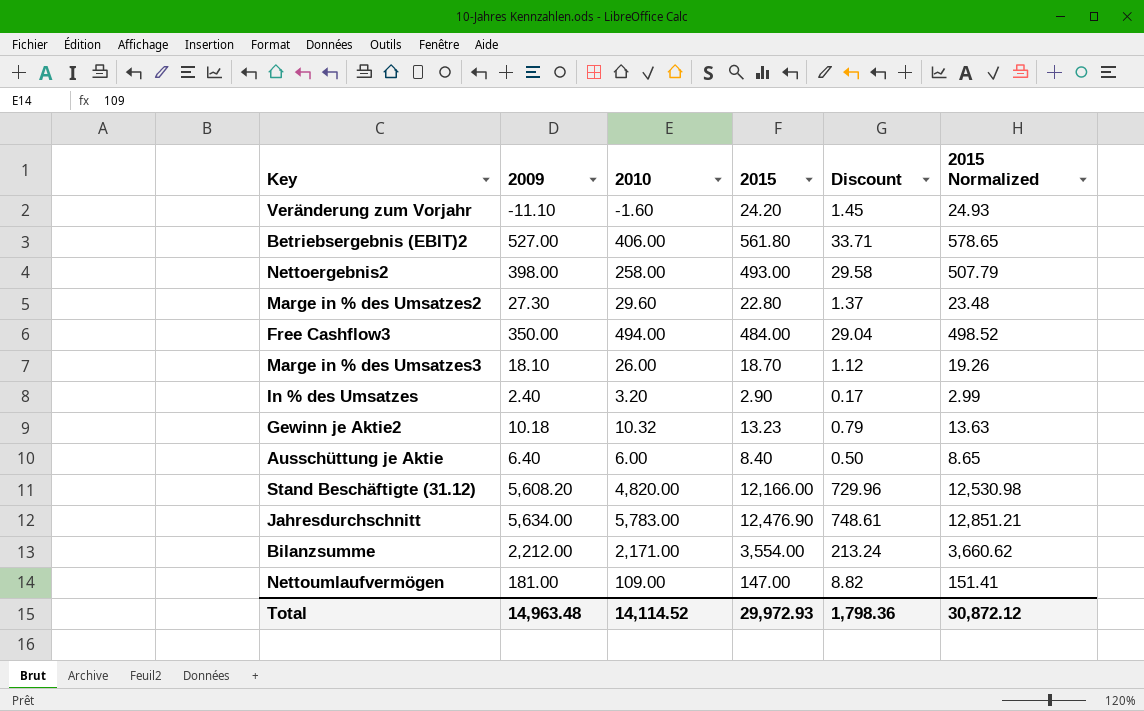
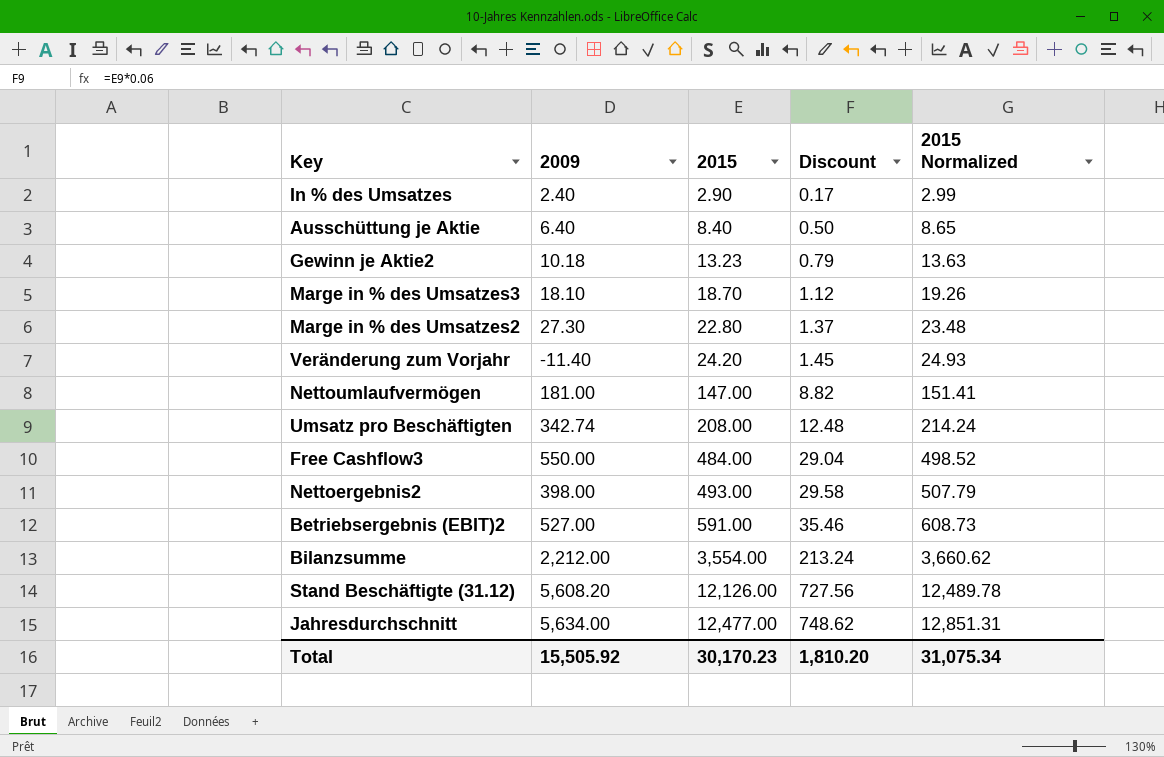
row order: none -> 2015 ascending
column 2010 | position: 3 -> none
Veränderung zum Vorjahr | 2009: -11.10 -> -11.40
row Umsatz pro Beschäftigten: none -> 342.74 | 208.00 | 12.48 | 214.24
Free Cashflow3 | 2009: 350.00 -> 550.00
Betriebsergebnis (EBIT)2 | 2015: 561.80 -> 591.00
Betriebsergebnis (EBIT)2 | Discount: 33.71 -> 35.46
Betriebsergebnis (EBIT)2 | 2015 Normalized: 578.65 -> 608.73
Stand Beschäftigte (31.12) | 2015: 12,166.00 -> 12,126.00
Stand Beschäftigte (31.12) | Discount: 729.96 -> 727.56
Stand Beschäftigte (31.12) | 2015 Normalized: 12,530.98 -> 12,489.78
Jahresdurchschnitt | 2015: 12,476.90 -> 12,477.00
Jahresdurchschnitt | Discount: 748.61 -> 748.62
Jahresdurchschnitt | 2015 Normalized: 12,851.21 -> 12,851.31
Total | 2009: 14,963.48 -> 15,505.92
Total | 2015: 29,972.93 -> 30,170.23
Total | Discount: 1,798.36 -> 1,810.20
Total | 2015 Normalized: 30,872.12 -> 31,075.34

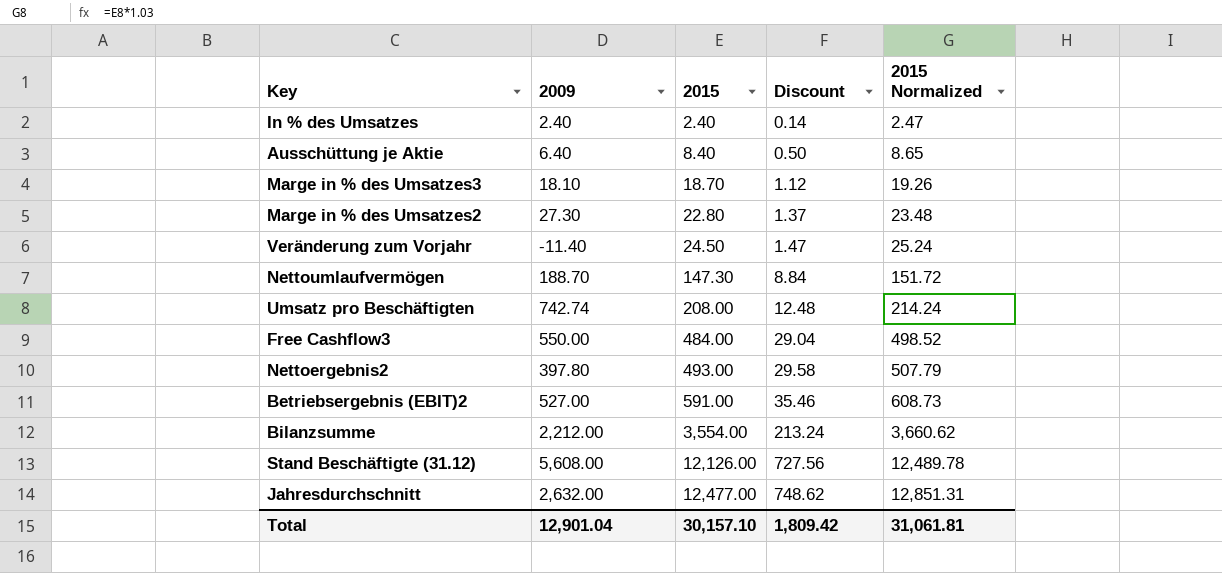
row Gewinn je Aktie2: 10.18 | 13.23 | 0.79 | 13.63 -> none
In % des Umsatzes | 2015: 2.90 -> 2.40
In % des Umsatzes | Discount: 0.17 -> 0.14
In % des Umsatzes | 2015 Normalized: 2.99 -> 2.47
Veränderung zum Vorjahr | 2015: 24.20 -> 24.50
Veränderung zum Vorjahr | Discount: 1.45 -> 1.47
Veränderung zum Vorjahr | 2015 Normalized: 24.93 -> 25.24
Nettoumlaufvermögen | 2009: 181.00 -> 188.70
Nettoumlaufvermögen | 2015: 147.00 -> 147.30
Nettoumlaufvermögen | Discount: 8.82 -> 8.84
Nettoumlaufvermögen | 2015 Normalized: 151.41 -> 151.72
Umsatz pro Beschäftigten | 2009: 342.74 -> 742.74
Nettoergebnis2 | 2009: 398.00 -> 397.80
Stand Beschäftigte (31.12) | 2009: 5,608.20 -> 5,608.00
Jahresdurchschnitt | 2009: 5,634.00 -> 2,632.00
Total | 2009: 15,505.92 -> 12,901.04
Total | 2015: 30,170.23 -> 30,157.10
Total | Discount: 1,810.20 -> 1,809.42
Total | 2015 Normalized: 31,075.34 -> 31,061.81

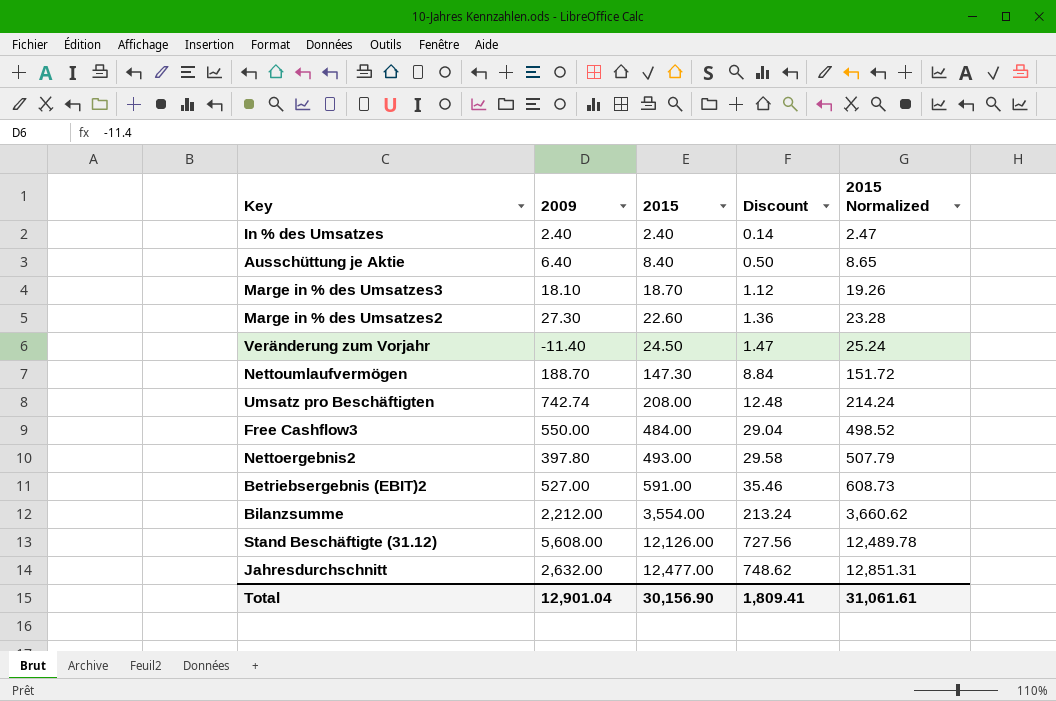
Marge in % des Umsatzes2 | 2015: 22.80 -> 22.60
Marge in % des Umsatzes2 | Discount: 1.37 -> 1.36
Marge in % des Umsatzes2 | 2015 Normalized: 23.48 -> 23.28
Total | 2015: 30,157.10 -> 30,156.90
Total | Discount: 1,809.42 -> 1,809.41
Total | 2015 Normalized: 31,061.81 -> 31,061.61

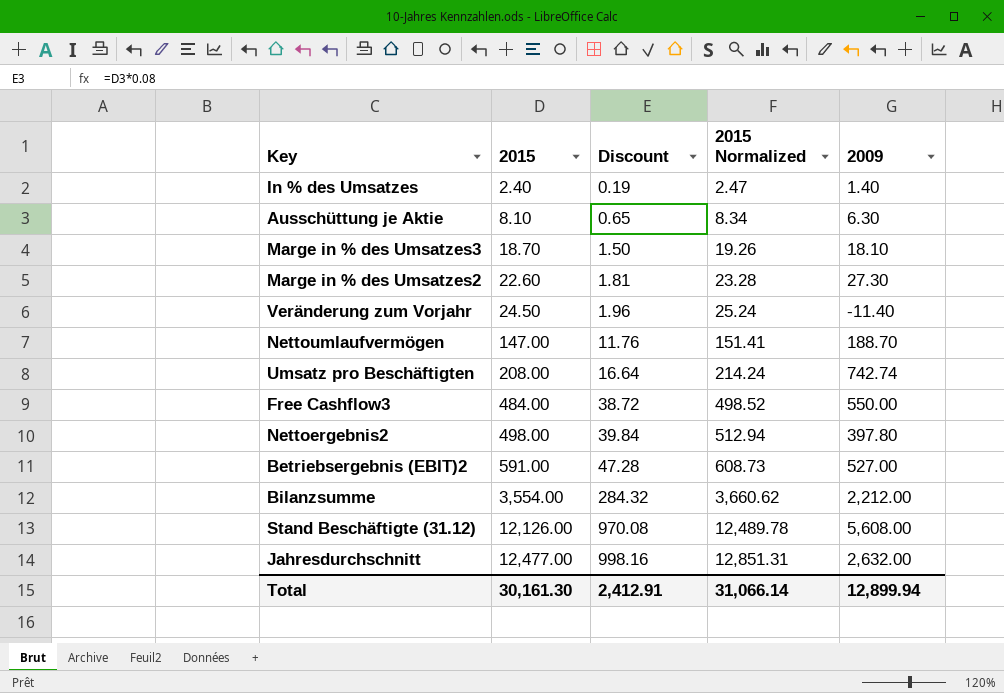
column Discount | formula: [2015] * 0.06 -> [2015] * 0.08
column 2009 | position: 2 -> 5
In % des Umsatzes | 2009: 2.40 -> 1.40
Ausschüttung je Aktie | 2015: 8.40 -> 8.10
Ausschüttung je Aktie | 2015 Normalized: 8.65 -> 8.34
Ausschüttung je Aktie | 2009: 6.40 -> 6.30
Nettoumlaufvermögen | 2015: 147.30 -> 147.00
Nettoumlaufvermögen | 2015 Normalized: 151.72 -> 151.41
Nettoergebnis2 | 2015: 493.00 -> 498.00
Nettoergebnis2 | 2015 Normalized: 507.79 -> 512.94
Total | 2015: 30,156.90 -> 30,161.30
Total | Discount: 1,809.41 -> 2,412.91
Total | 2015 Normalized: 31,061.61 -> 31,066.14
Total | 2009: 12,901.04 -> 12,899.94

